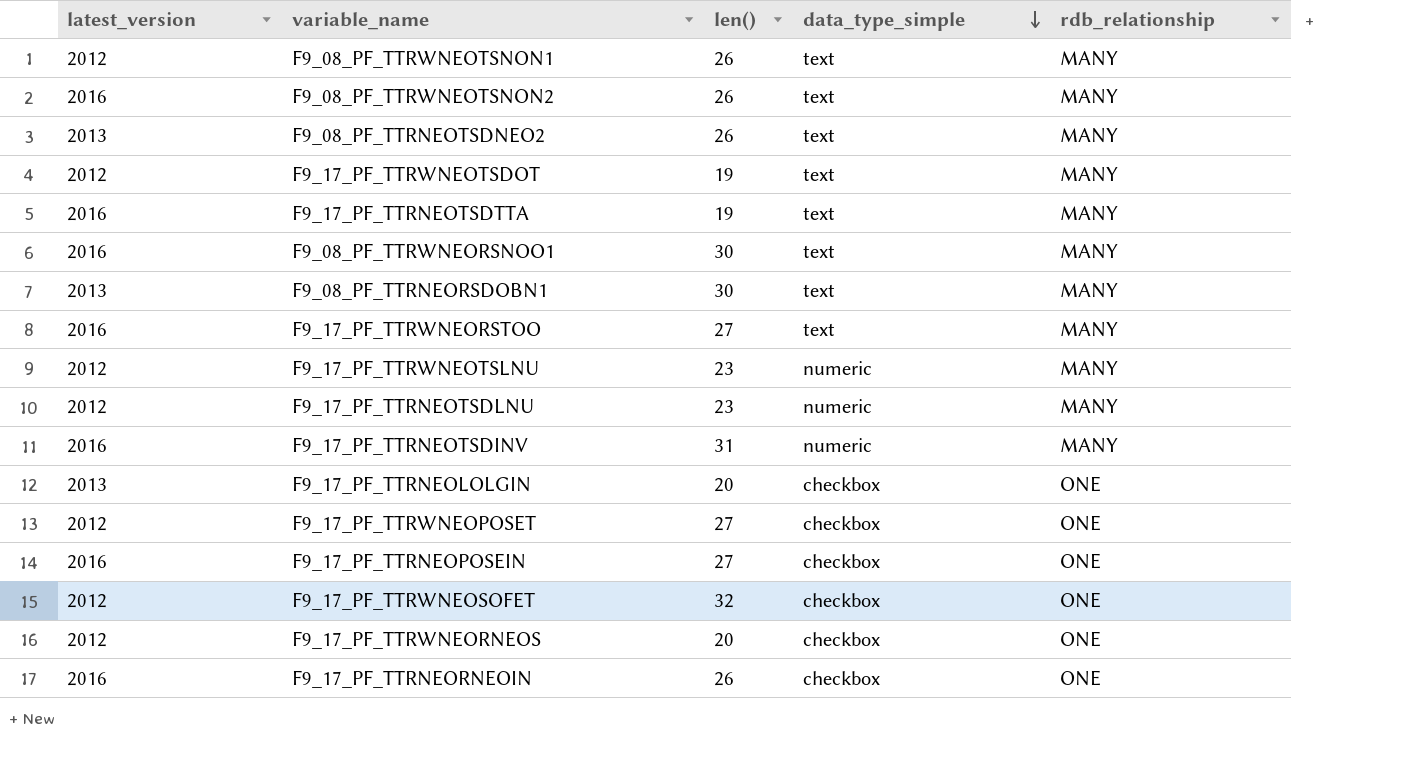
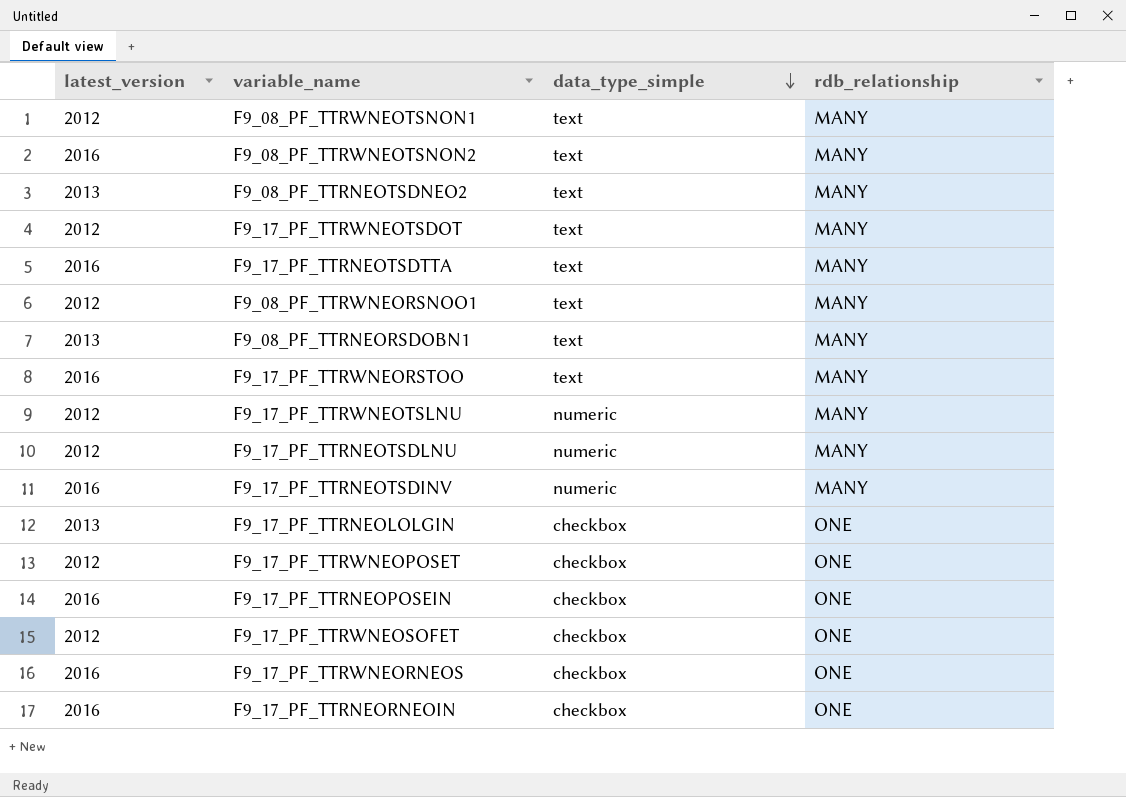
column len() | position: 3 -> none
F9_08_PF_TTRWNEORSNOO1 | latest_version: 2016 -> 2012
F9_17_PF_TTRWNEORNEOS | latest_version: 2012 -> 2016

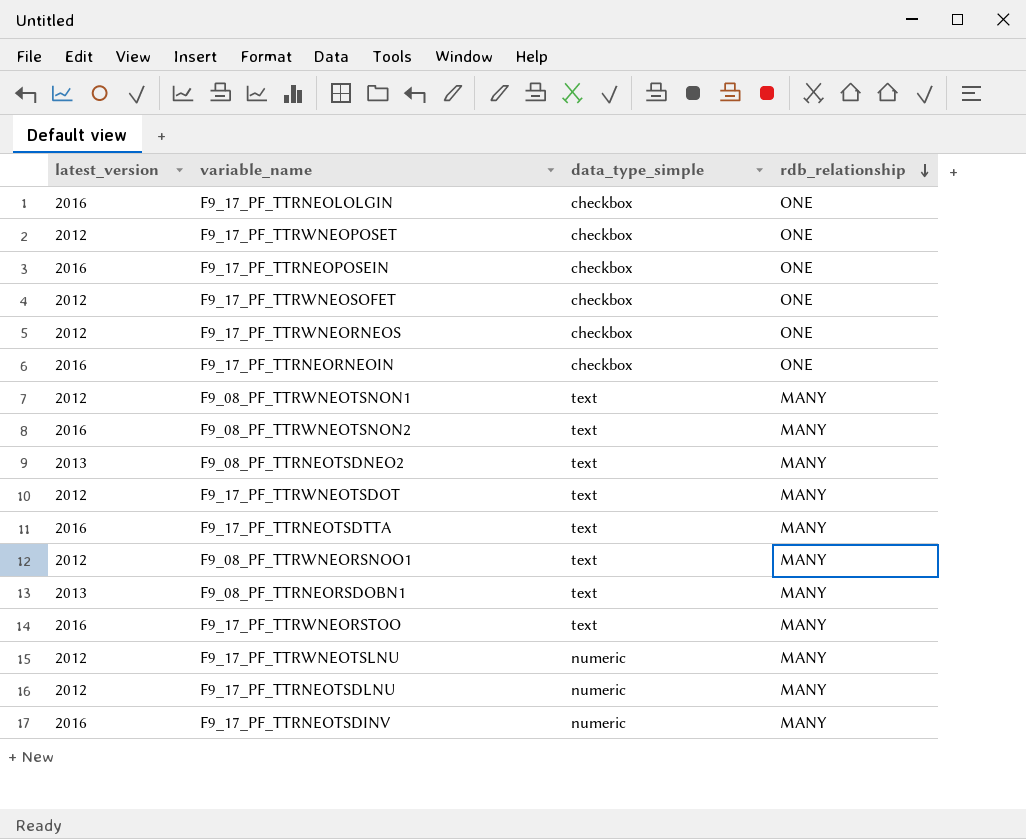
row order: data_type_simple descending -> rdb_relationship descending
F9_17_PF_TTRNEOLOLGIN | latest_version: 2013 -> 2016
F9_17_PF_TTRWNEORNEOS | latest_version: 2016 -> 2012

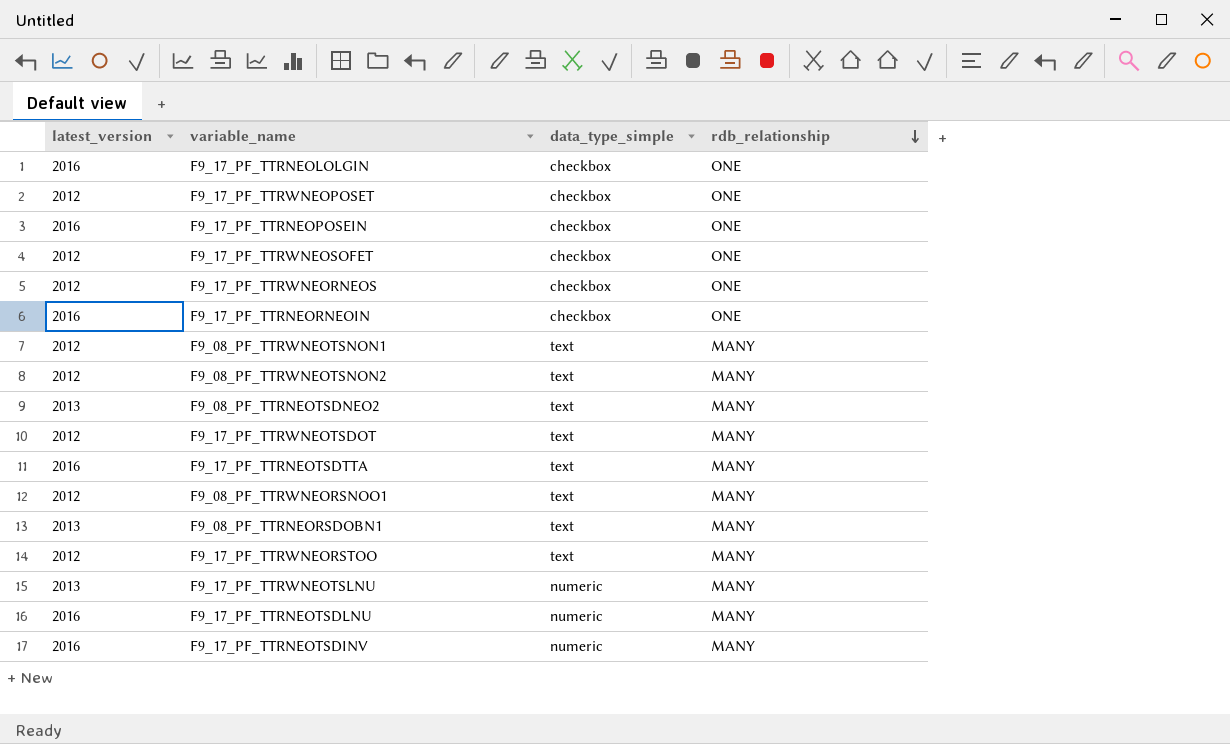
F9_08_PF_TTRWNEOTSNON2 | latest_version: 2016 -> 2012
F9_17_PF_TTRWNEORSTOO | latest_version: 2016 -> 2012
F9_17_PF_TTRWNEOTSLNU | latest_version: 2012 -> 2013
F9_17_PF_TTRNEOTSDLNU | latest_version: 2012 -> 2016

